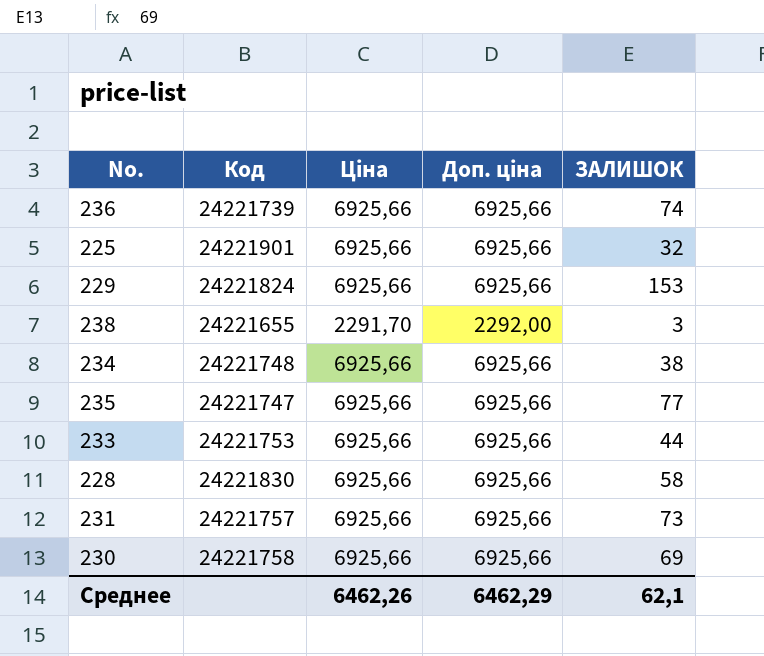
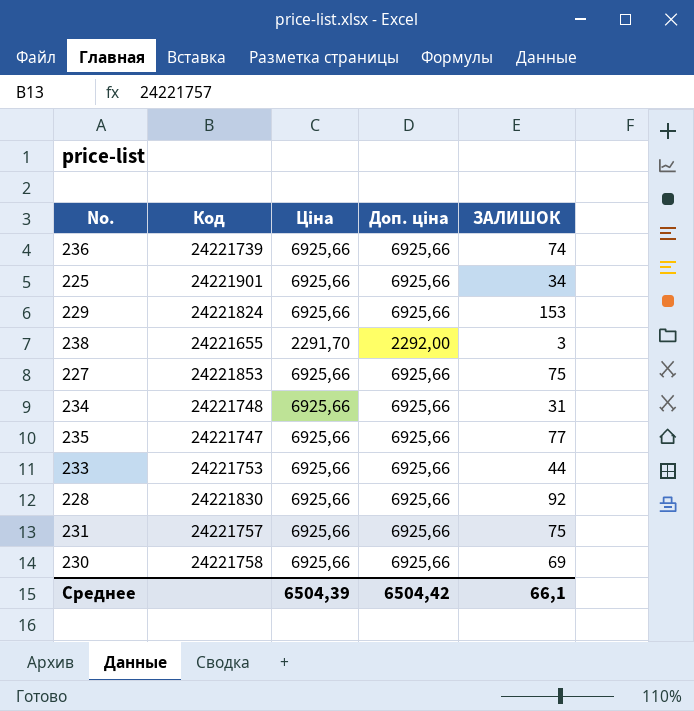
225 | ЗАЛИШОК: 32 -> 34
row 227: none -> 24221853 | 6925,66 | 6925,66 | 75
234 | ЗАЛИШОК: 38 -> 31
228 | ЗАЛИШОК: 58 -> 92
231 | ЗАЛИШОК: 73 -> 75
Среднее | Ціна: 6462,26 -> 6504,39
Среднее | Доп. ціна: 6462,29 -> 6504,42
Среднее | ЗАЛИШОК: 62,1 -> 66,1

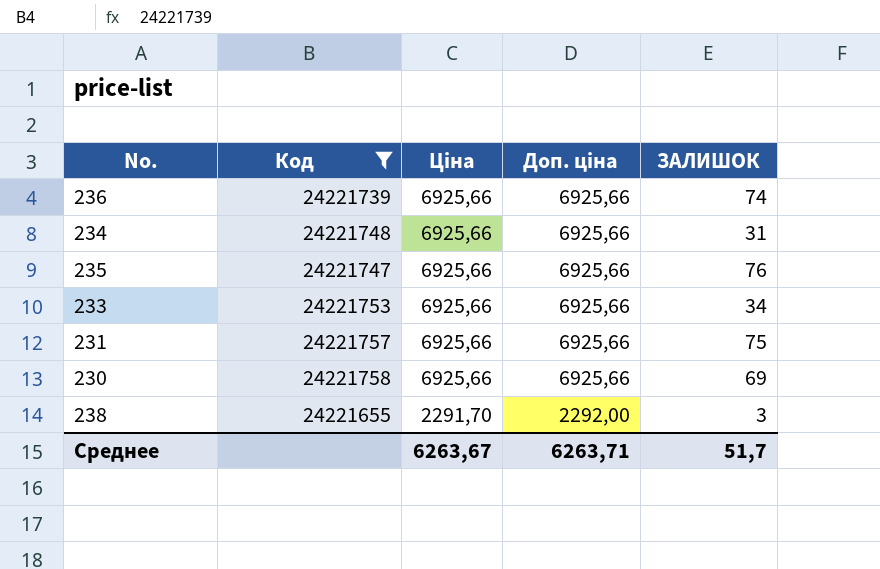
filter: none -> Код <= 24221758
row order: none -> Ціна descending
235 | ЗАЛИШОК: 77 -> 76
233 | ЗАЛИШОК: 44 -> 34
Среднее | Ціна: 6504,39 -> 6263,67
Среднее | Доп. ціна: 6504,42 -> 6263,71
Среднее | ЗАЛИШОК: 66,1 -> 51,7

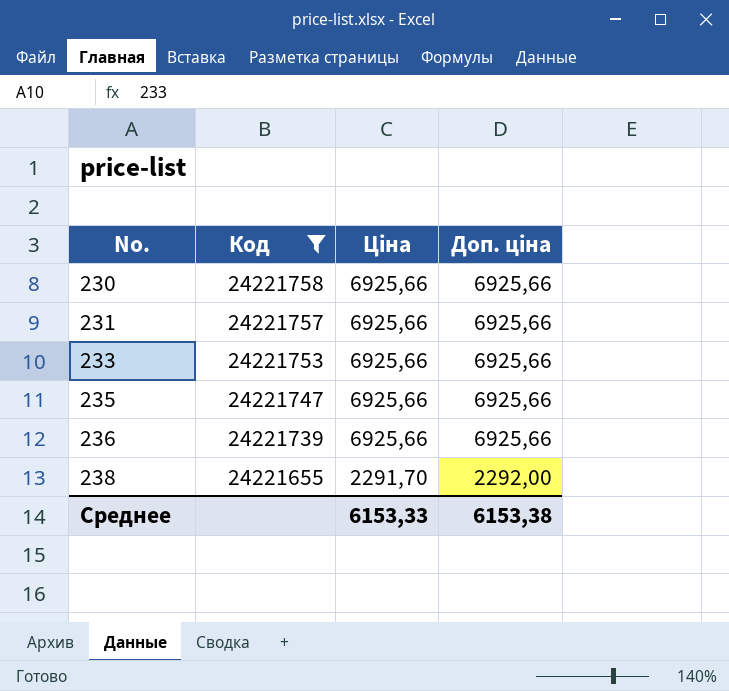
row order: Ціна descending -> No. ascending
column ЗАЛИШОК | position: 5 -> none
row 234: 24221748 | 6925,66 | 6925,66 | 31 -> none
Среднее | Ціна: 6263,67 -> 6153,33
Среднее | Доп. ціна: 6263,71 -> 6153,38

